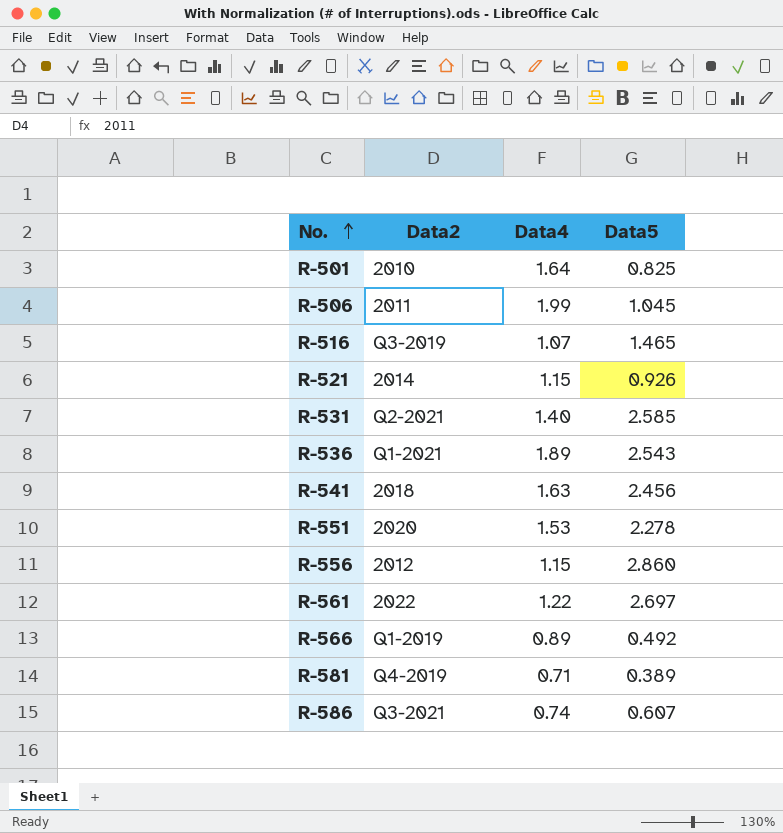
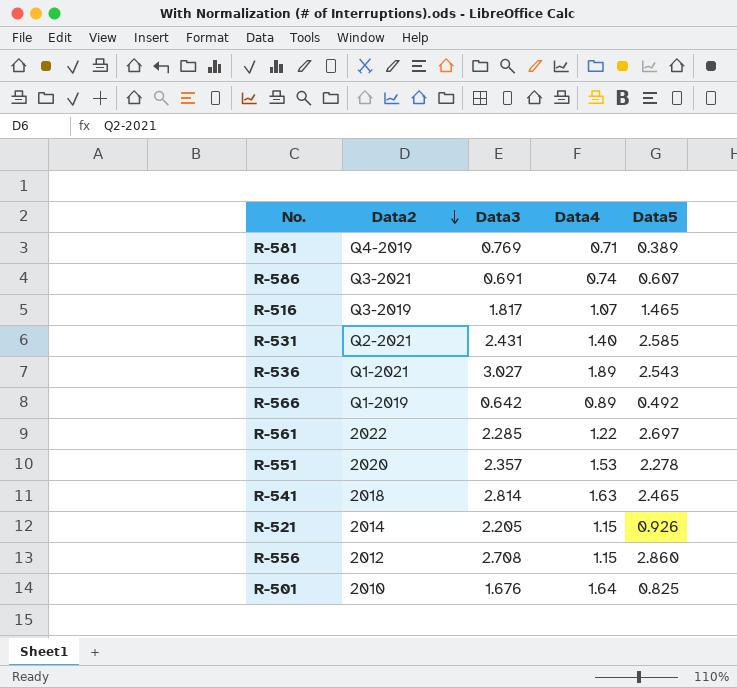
row order: No. ascending -> Data2 descending
column Data3 | position: none -> 3
row R-506: 2011 | 1.99 | 1.045 -> none
R-541 | Data5: 2.456 -> 2.465

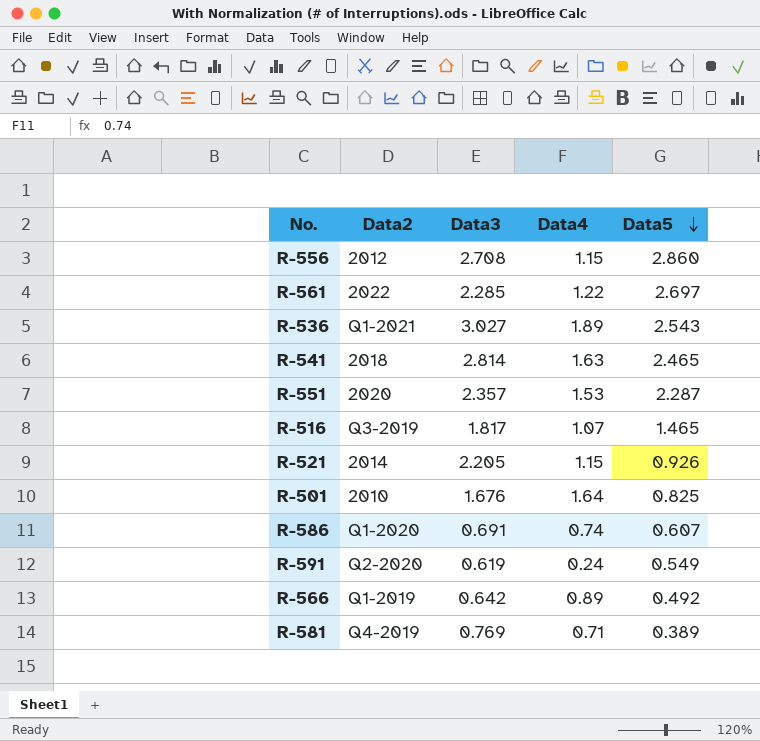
row order: Data2 descending -> Data5 descending
row R-531: Q2-2021 | 2.431 | 1.40 | 2.585 -> none
R-551 | Data5: 2.278 -> 2.287
R-586 | Data2: Q3-2021 -> Q1-2020
row R-591: none -> Q2-2020 | 0.619 | 0.24 | 0.549

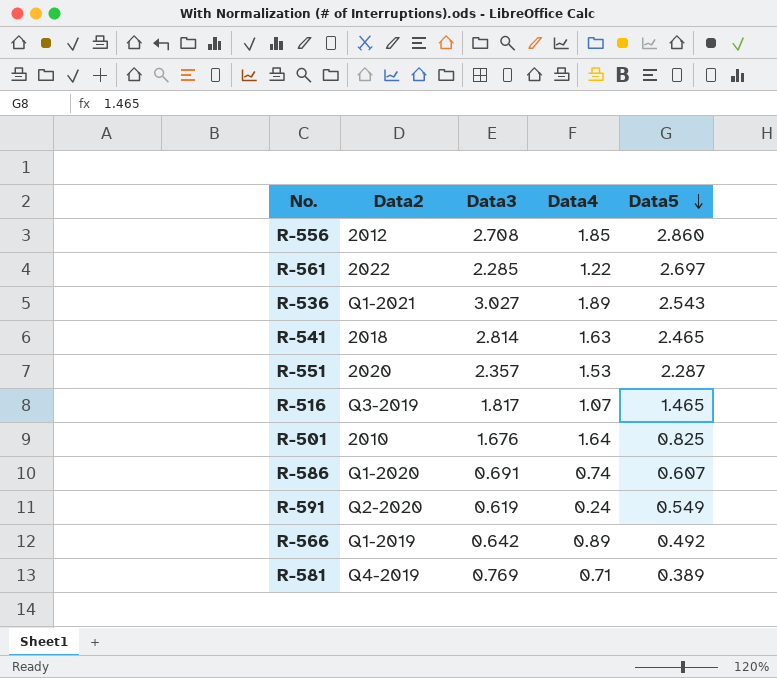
row R-521: 2014 | 2.205 | 1.15 | 0.926 -> none
R-556 | Data4: 1.15 -> 1.85

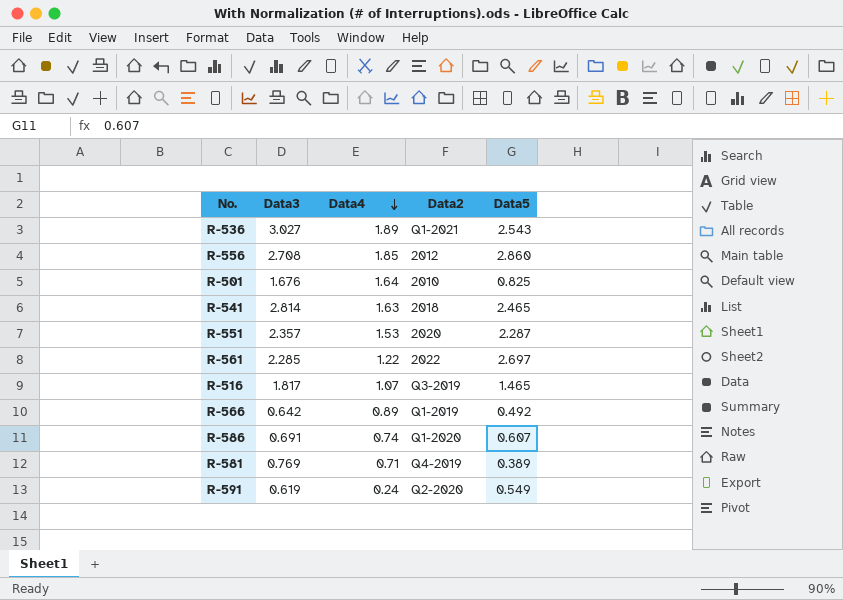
row order: Data5 descending -> Data4 descending
column Data2 | position: 2 -> 4

